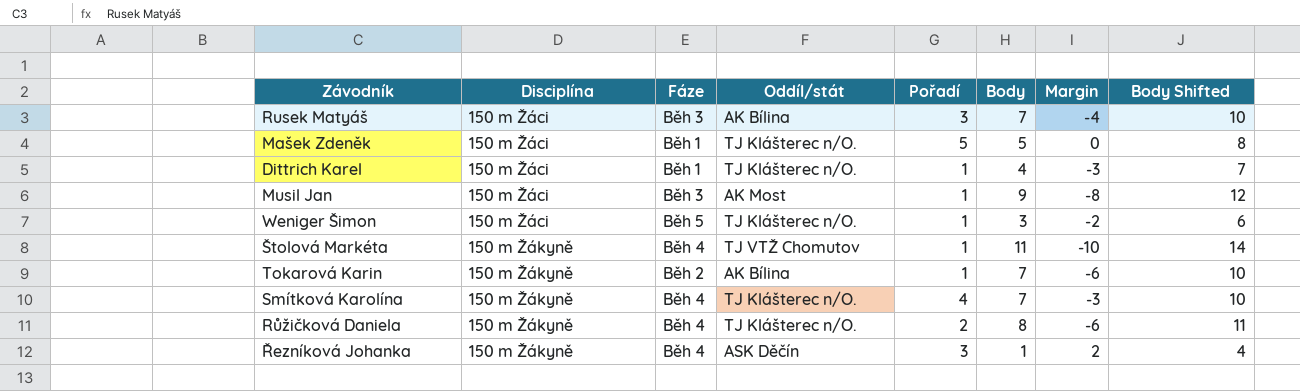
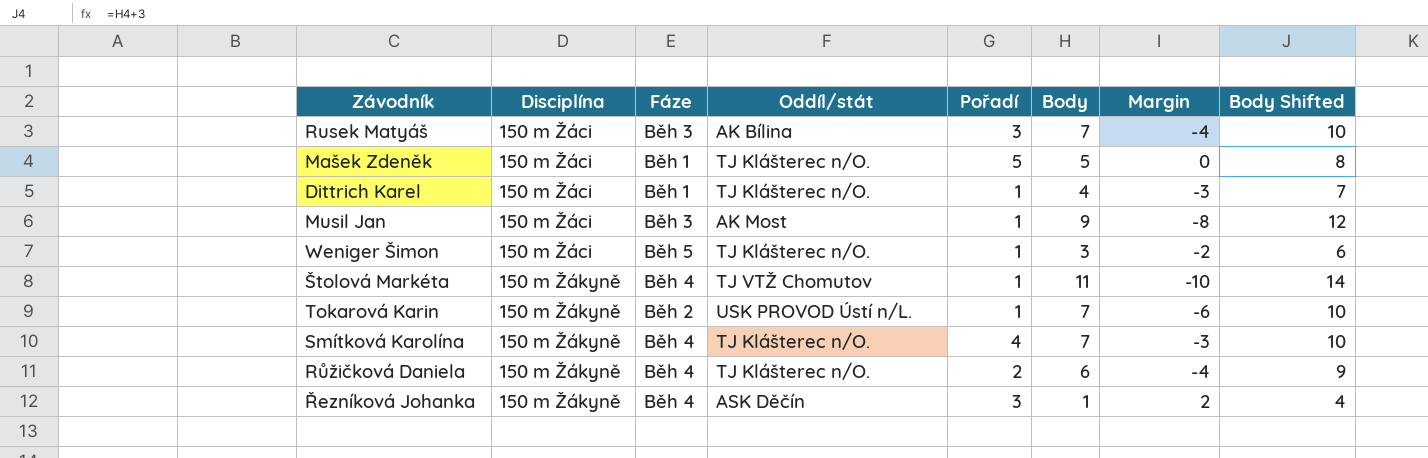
Tokarová Karin | Oddíl/stát: AK Bílina -> USK PROVOD Ústí n/L.
Růžičková Daniela | Body: 8 -> 6
Růžičková Daniela | Margin: -6 -> -4
Růžičková Daniela | Body Shifted: 11 -> 9

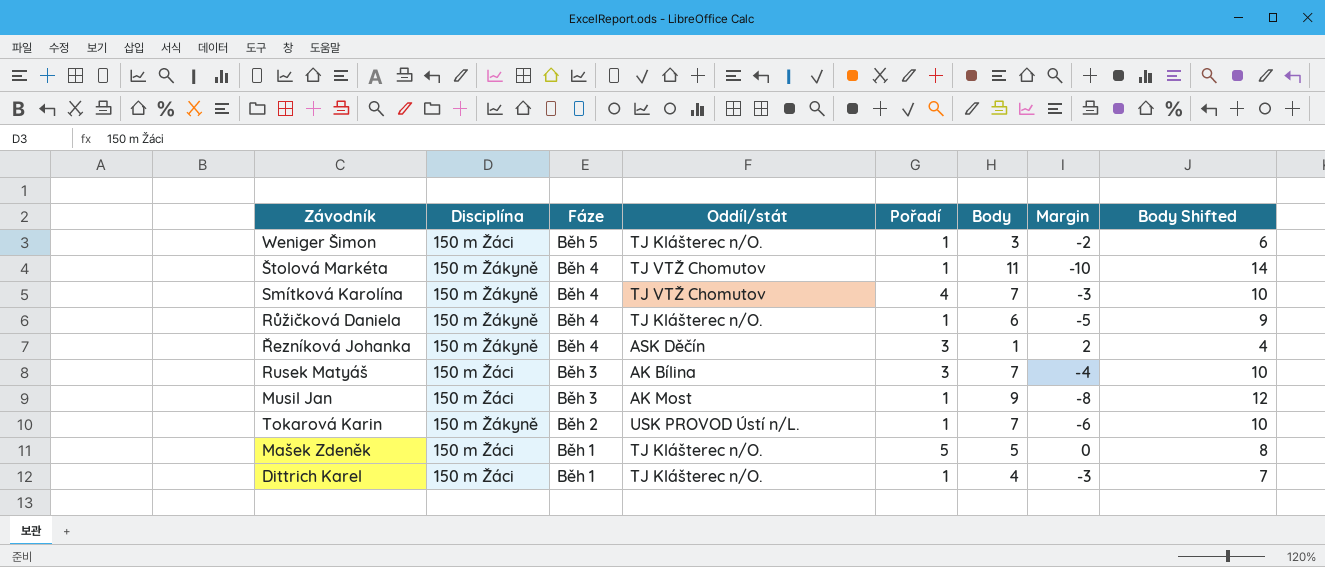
row order: Disciplína ascending -> Fáze descending
Smítková Karolína | Oddíl/stát: TJ Klášterec n/O. -> TJ VTŽ Chomutov
Růžičková Daniela | Pořadí: 2 -> 1
Růžičková Daniela | Margin: -4 -> -5

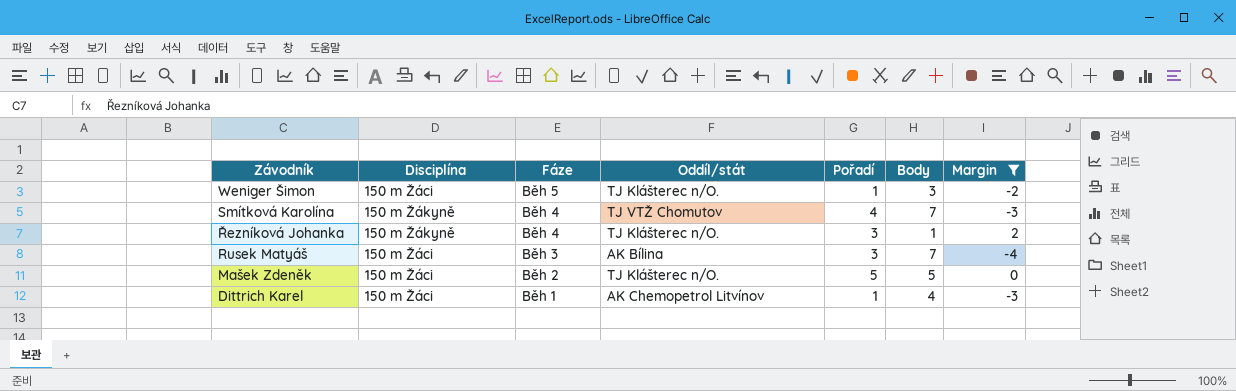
filter: none -> Margin >= -4
column Body Shifted | formula: [Body] + 3 -> none
Řezníková Johanka | Oddíl/stát: ASK Děčín -> TJ Klášterec n/O.
Mašek Zdeněk | Fáze: Běh 1 -> Běh 2
Dittrich Karel | Oddíl/stát: TJ Klášterec n/O. -> AK Chemopetrol Litvínov

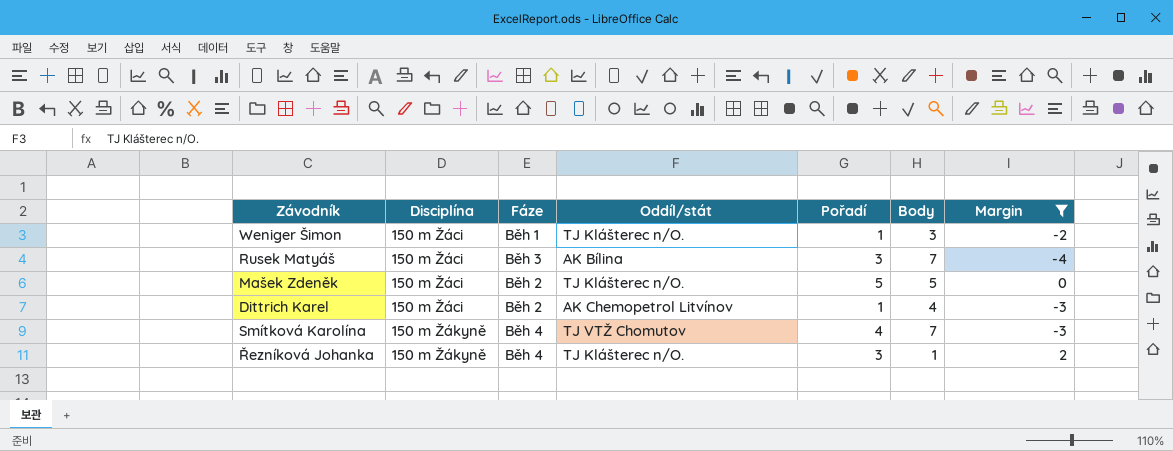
row order: Fáze descending -> Disciplína ascending
Weniger Šimon | Fáze: Běh 5 -> Běh 1
Dittrich Karel | Fáze: Běh 1 -> Běh 2

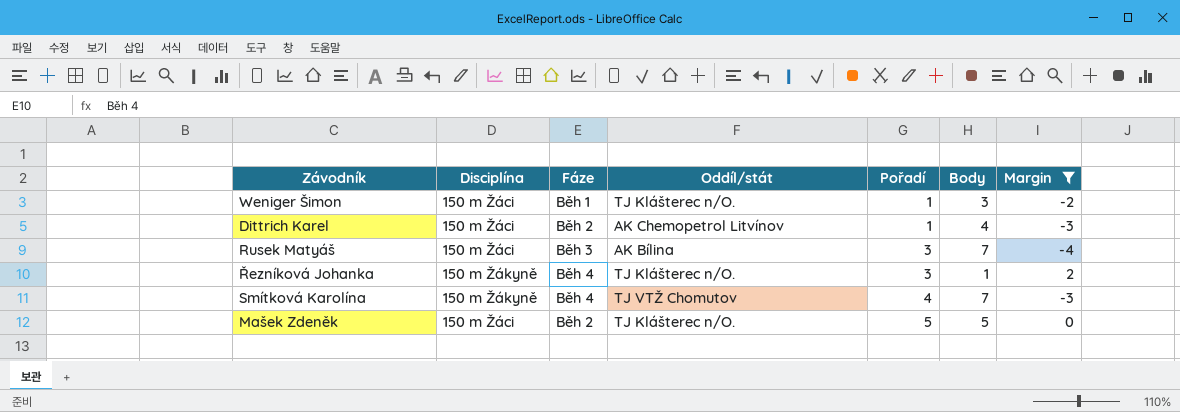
row order: Disciplína ascending -> Pořadí ascending

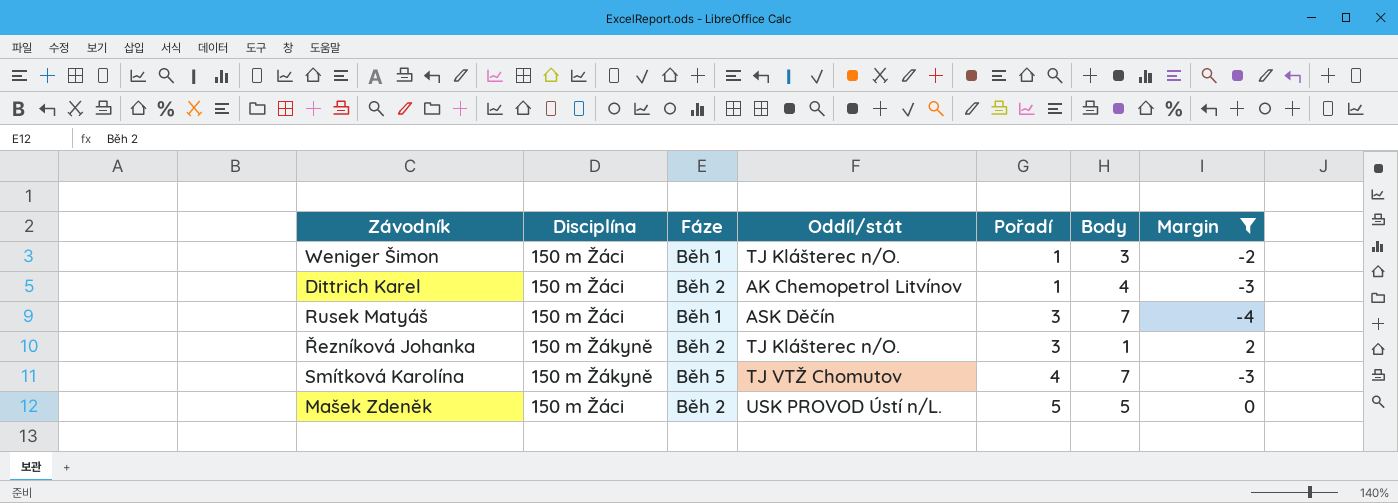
Rusek Matyáš | Fáze: Běh 3 -> Běh 1
Rusek Matyáš | Oddíl/stát: AK Bílina -> ASK Děčín
Řezníková Johanka | Fáze: Běh 4 -> Běh 2
Smítková Karolína | Fáze: Běh 4 -> Běh 5
Mašek Zdeněk | Oddíl/stát: TJ Klášterec n/O. -> USK PROVOD Ústí n/L.

